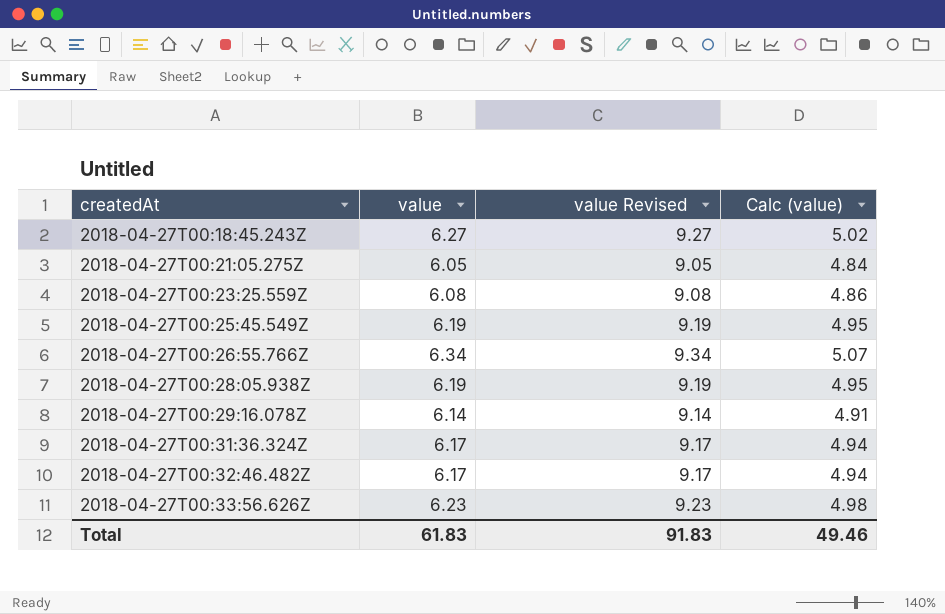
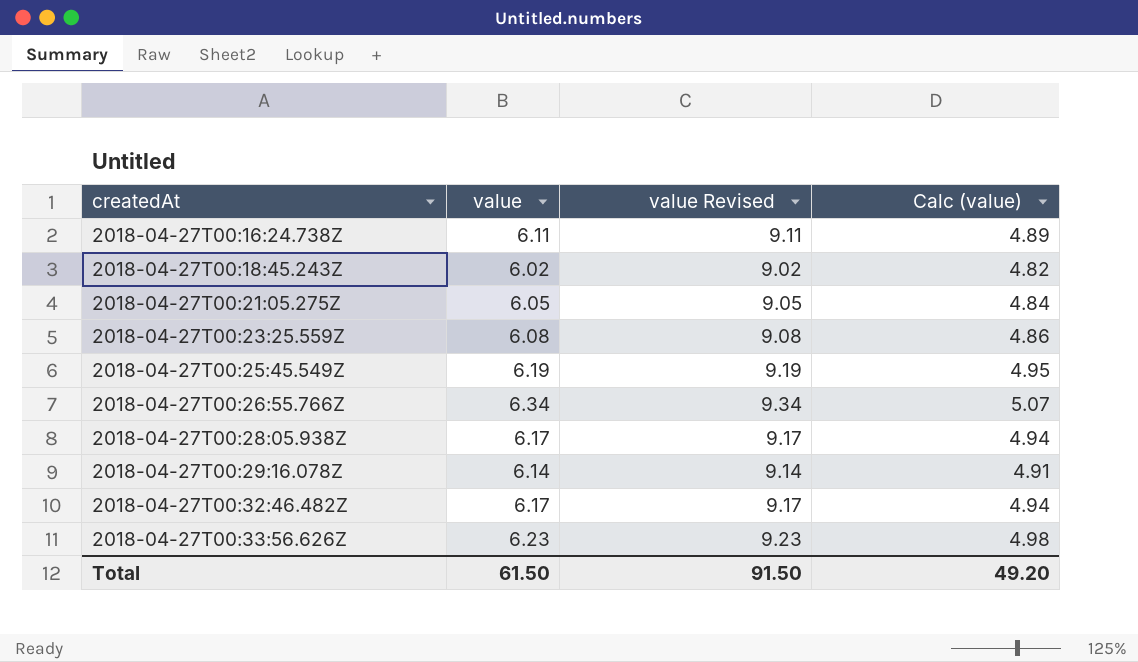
row 2018-04-27T00:31:36.324Z: 6.17 | 9.17 | 4.94 -> none
row 2018-04-27T00:16:24.738Z: none -> 6.11 | 9.11 | 4.89
2018-04-27T00:18:45.243Z | value: 6.27 -> 6.02
2018-04-27T00:18:45.243Z | value Revised: 9.27 -> 9.02
2018-04-27T00:18:45.243Z | Calc (value): 5.02 -> 4.82
2018-04-27T00:28:05.938Z | value: 6.19 -> 6.17
2018-04-27T00:28:05.938Z | value Revised: 9.19 -> 9.17
2018-04-27T00:28:05.938Z | Calc (value): 4.95 -> 4.94
Total | value: 61.83 -> 61.50
Total | value Revised: 91.83 -> 91.50
Total | Calc (value): 49.46 -> 49.20

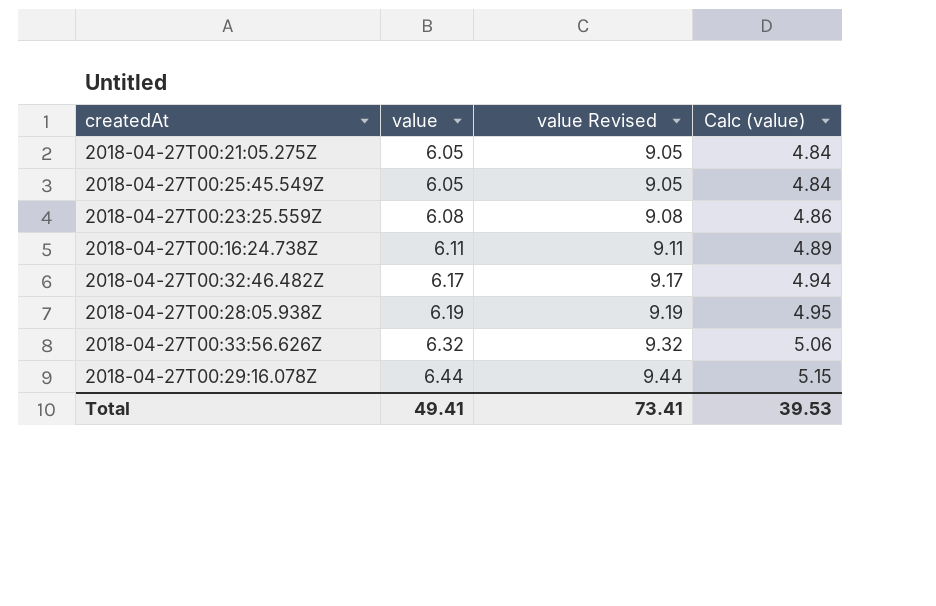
row order: createdAt ascending -> value ascending
row 2018-04-27T00:18:45.243Z: 6.02 | 9.02 | 4.82 -> none
row 2018-04-27T00:26:55.766Z: 6.34 | 9.34 | 5.07 -> none
2018-04-27T00:25:45.549Z | value: 6.19 -> 6.05
2018-04-27T00:25:45.549Z | value Revised: 9.19 -> 9.05
2018-04-27T00:25:45.549Z | Calc (value): 4.95 -> 4.84
2018-04-27T00:28:05.938Z | value: 6.17 -> 6.19
2018-04-27T00:28:05.938Z | value Revised: 9.17 -> 9.19
2018-04-27T00:28:05.938Z | Calc (value): 4.94 -> 4.95
2018-04-27T00:33:56.626Z | value: 6.23 -> 6.32
2018-04-27T00:33:56.626Z | value Revised: 9.23 -> 9.32
2018-04-27T00:33:56.626Z | Calc (value): 4.98 -> 5.06
2018-04-27T00:29:16.078Z | value: 6.14 -> 6.44
2018-04-27T00:29:16.078Z | value Revised: 9.14 -> 9.44
2018-04-27T00:29:16.078Z | Calc (value): 4.91 -> 5.15
Total | value: 61.50 -> 49.41
Total | value Revised: 91.50 -> 73.41
Total | Calc (value): 49.20 -> 39.53

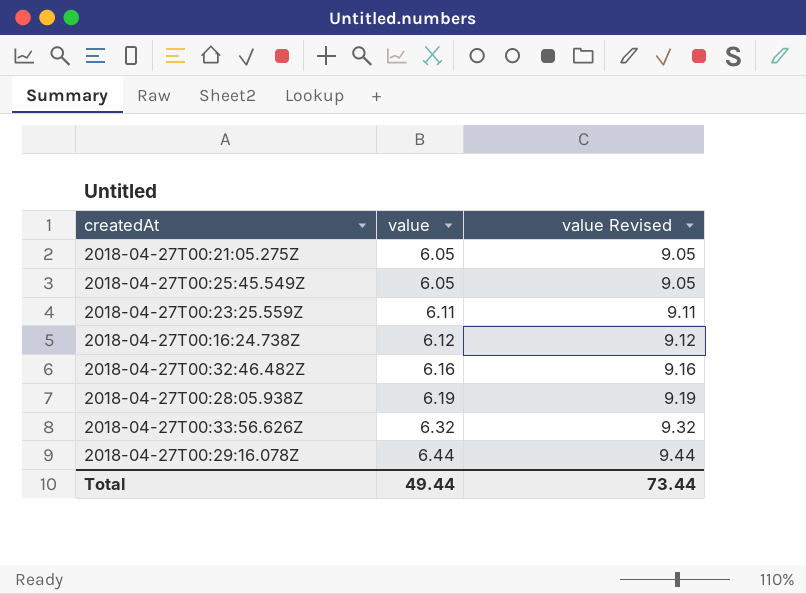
column Calc (value) | formula: [value] * 0.8 -> none
2018-04-27T00:23:25.559Z | value: 6.08 -> 6.11
2018-04-27T00:23:25.559Z | value Revised: 9.08 -> 9.11
2018-04-27T00:16:24.738Z | value: 6.11 -> 6.12
2018-04-27T00:16:24.738Z | value Revised: 9.11 -> 9.12
2018-04-27T00:32:46.482Z | value: 6.17 -> 6.16
2018-04-27T00:32:46.482Z | value Revised: 9.17 -> 9.16
Total | value: 49.41 -> 49.44
Total | value Revised: 73.41 -> 73.44

